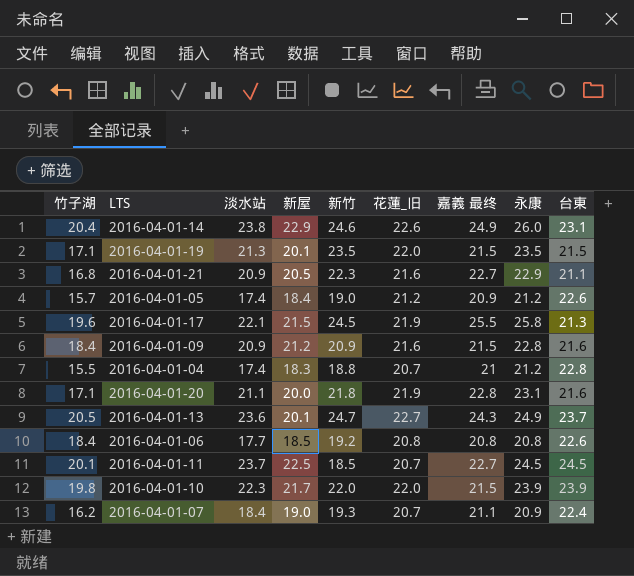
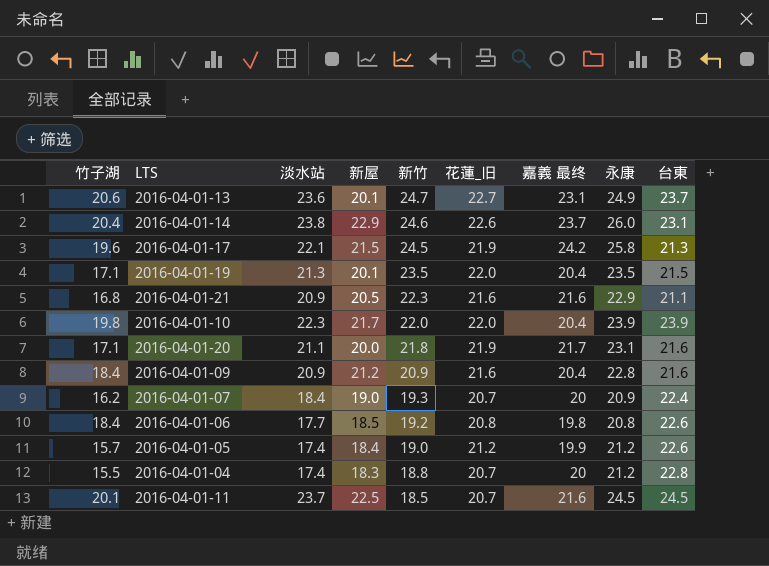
row order: none -> 新竹 descending
2016-04-01-13 | 竹子湖: 20.5 -> 20.6
2016-04-01-13 | 嘉義 最终: 24.3 -> 23.1
2016-04-01-14 | 嘉義 最终: 24.9 -> 23.7
2016-04-01-17 | 嘉義 最终: 25.5 -> 24.2
2016-04-01-19 | 嘉義 最终: 21.5 -> 20.4
2016-04-01-21 | 嘉義 最终: 22.7 -> 21.6
2016-04-01-10 | 嘉義 最终: 21.5 -> 20.4
2016-04-01-20 | 嘉義 最终: 22.8 -> 21.7
2016-04-01-09 | 嘉義 最终: 21.5 -> 20.4
2016-04-01-07 | 嘉義 最终: 21.1 -> 20
2016-04-01-06 | 嘉義 最终: 20.8 -> 19.8
2016-04-01-05 | 嘉義 最终: 20.9 -> 19.9
2016-04-01-04 | 嘉義 最终: 21 -> 20
2016-04-01-11 | 嘉義 最终: 22.7 -> 21.6

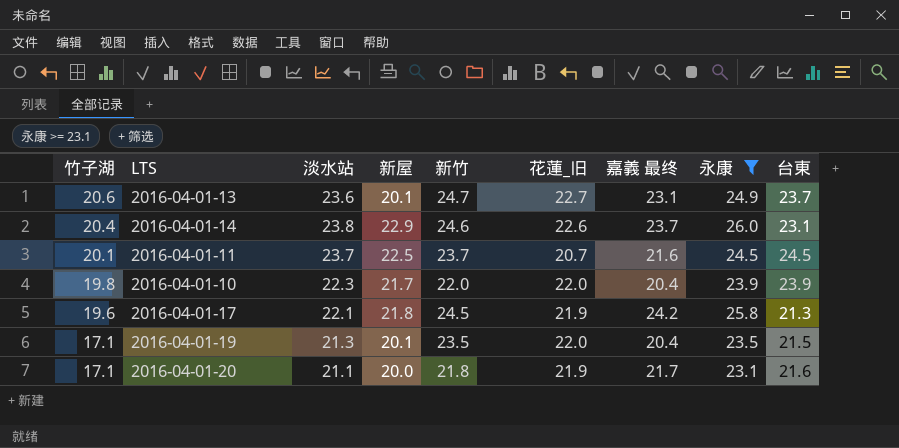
filter: none -> 永康 >= 23.1
row order: 新竹 descending -> 竹子湖 descending
2016-04-01-11 | 新竹: 18.5 -> 23.7
2016-04-01-17 | 新屋: 21.5 -> 21.8

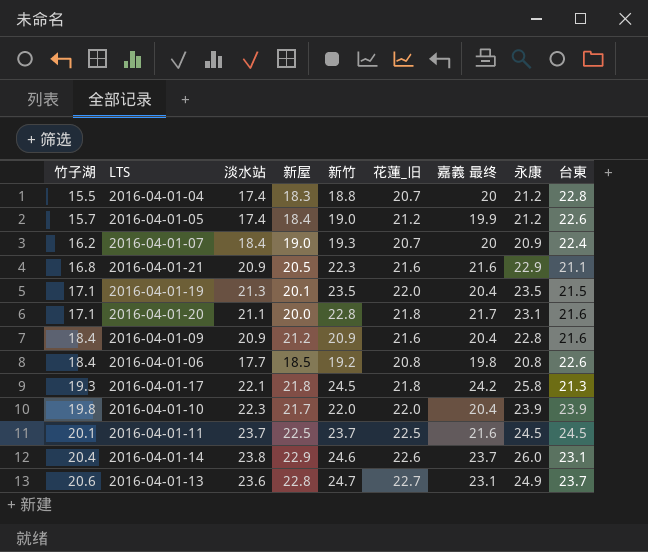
filter: 永康 >= 23.1 -> none
row order: 竹子湖 descending -> 竹子湖 ascending
2016-04-01-20 | 新竹: 21.8 -> 22.8
2016-04-01-20 | 花蓮_旧: 21.9 -> 21.8
2016-04-01-17 | 竹子湖: 19.6 -> 19.3
2016-04-01-17 | 花蓮_旧: 21.9 -> 21.8
2016-04-01-11 | 花蓮_旧: 20.7 -> 22.5
2016-04-01-13 | 新屋: 20.1 -> 22.8

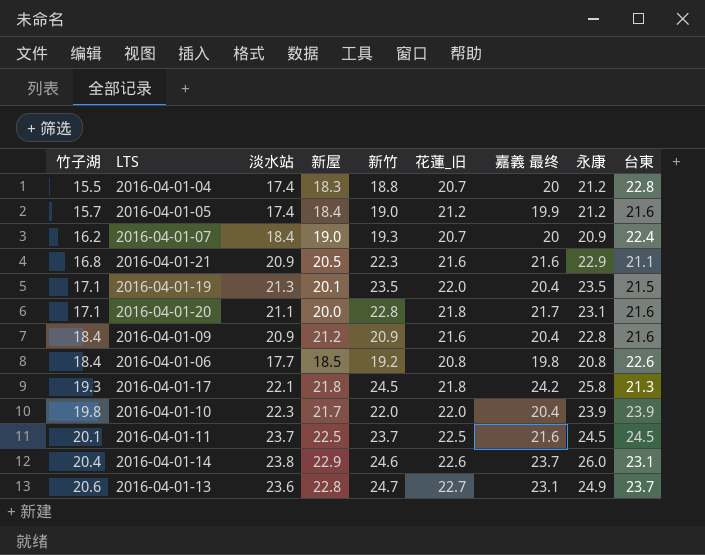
2016-04-01-05 | 台東: 22.6 -> 21.6

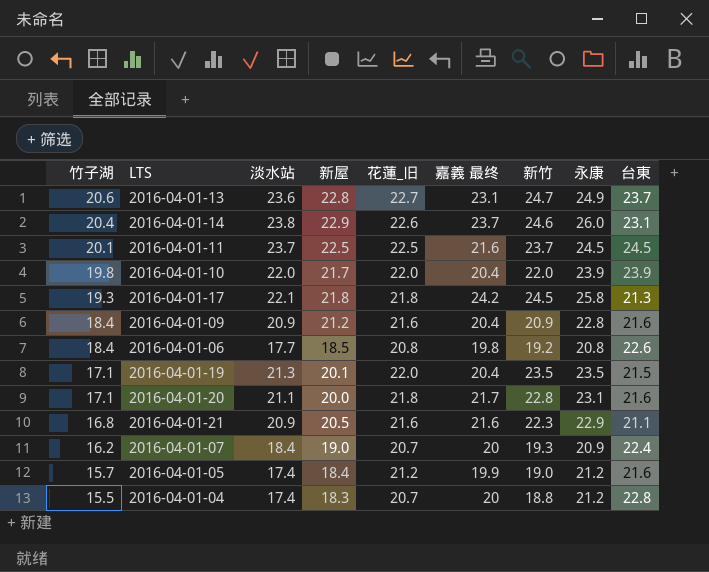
row order: 竹子湖 ascending -> 竹子湖 descending
column 新竹 | position: 5 -> 7
2016-04-01-10 | 淡水站: 22.3 -> 22.0

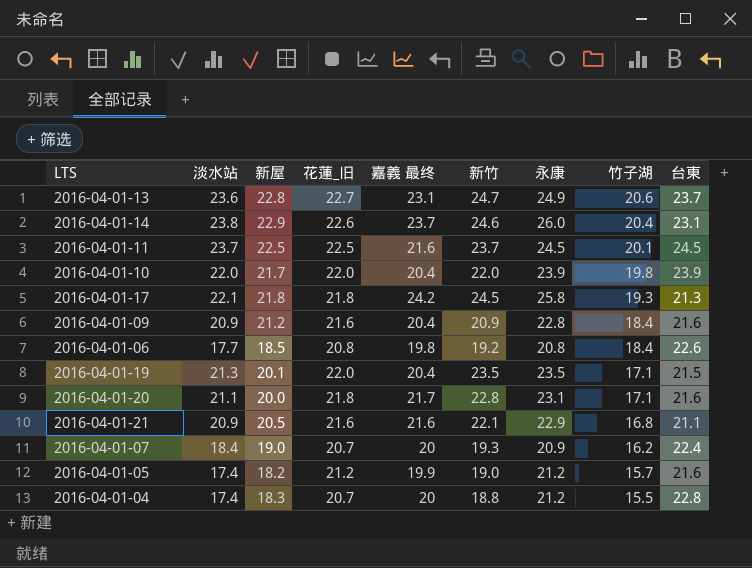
column 竹子湖 | position: 1 -> 8
2016-04-01-21 | 新竹: 22.3 -> 22.1
2016-04-01-05 | 新屋: 18.4 -> 18.2

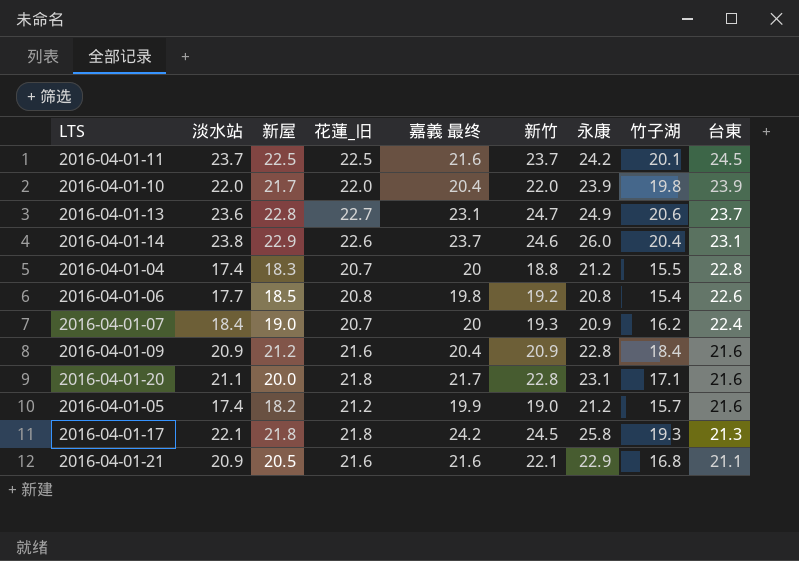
row order: 竹子湖 descending -> 台東 descending
row 2016-04-01-19: 21.3 | 20.1 | 22.0 | 20.4 | 23.5 | 23.5 | 17.1 | 21.5 -> none
2016-04-01-11 | 永康: 24.5 -> 24.2
2016-04-01-06 | 竹子湖: 18.4 -> 15.4

